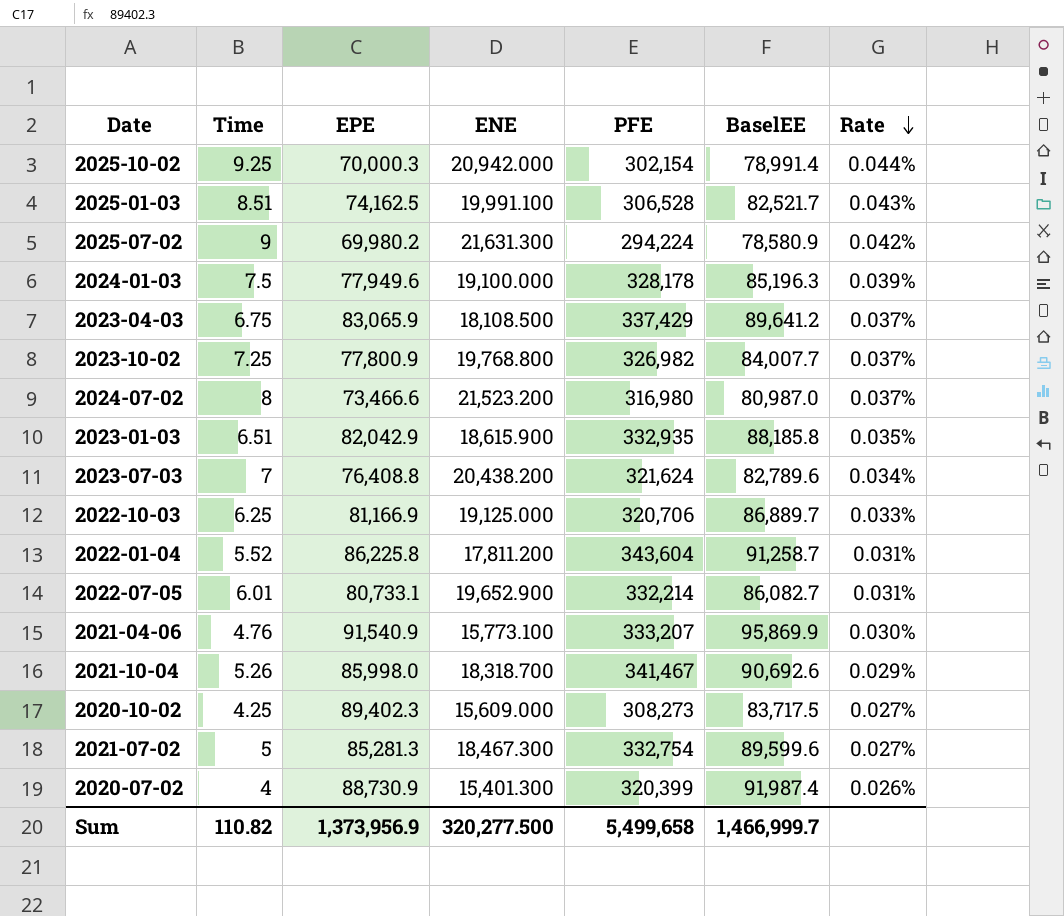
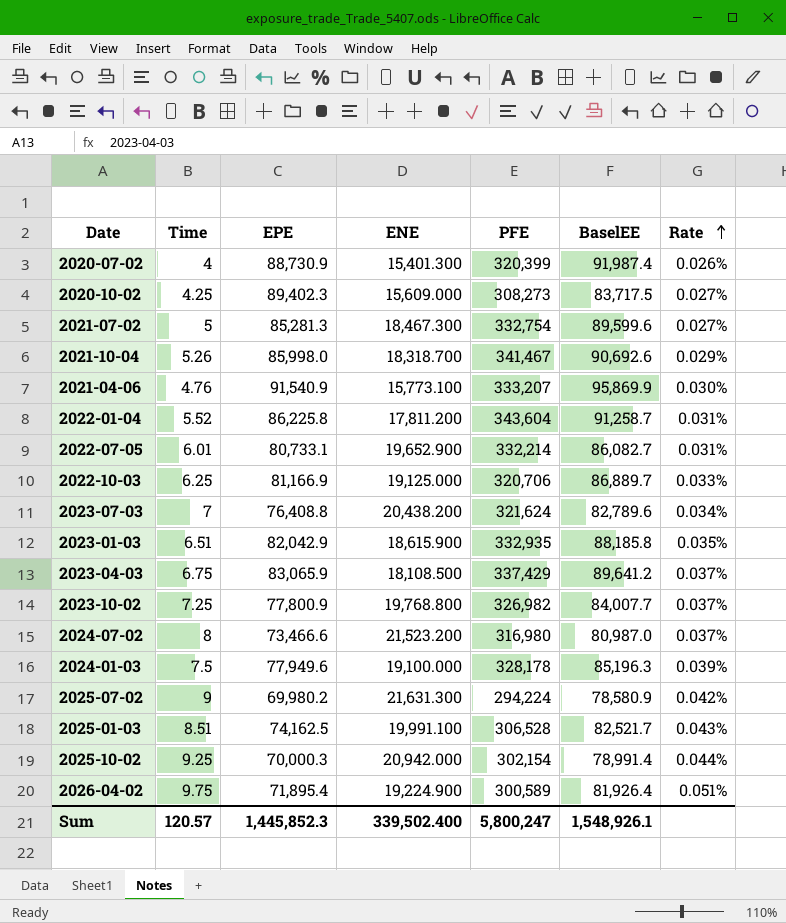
row order: Rate descending -> Rate ascending
row 2026-04-02: none -> 9.75 | 71,895.4 | 19,224.900 | 300,589 | 81,926.4 | 0.051%
Sum | Time: 110.82 -> 120.57
Sum | EPE: 1,373,956.9 -> 1,445,852.3
Sum | ENE: 320,277.500 -> 339,502.400
Sum | PFE: 5,499,658 -> 5,800,247
Sum | BaselEE: 1,466,999.7 -> 1,548,926.1

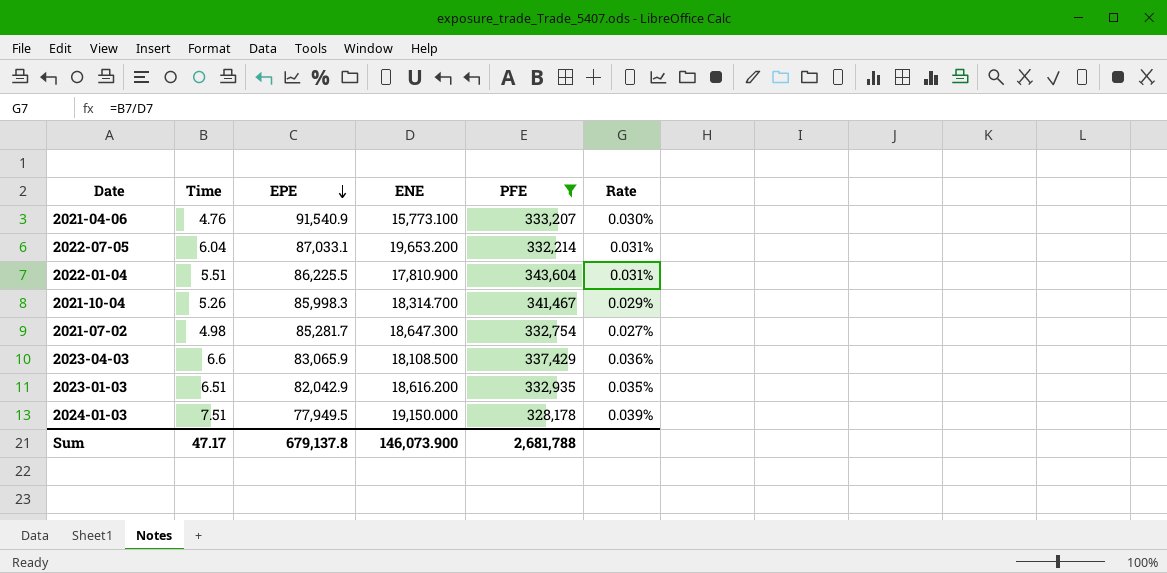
filter: none -> PFE >= 328,178
row order: Rate ascending -> EPE descending
column BaselEE | position: 6 -> none
2022-07-05 | Time: 6.01 -> 6.04
2022-07-05 | EPE: 80,733.1 -> 87,033.1
2022-07-05 | ENE: 19,652.900 -> 19,653.200
2022-01-04 | Time: 5.52 -> 5.51
2022-01-04 | EPE: 86,225.8 -> 86,225.5
2022-01-04 | ENE: 17,811.200 -> 17,810.900
2021-10-04 | EPE: 85,998.0 -> 85,998.3
2021-10-04 | ENE: 18,318.700 -> 18,314.700
2021-07-02 | Time: 5 -> 4.98
2021-07-02 | EPE: 85,281.3 -> 85,281.7
2021-07-02 | ENE: 18,467.300 -> 18,647.300
2023-04-03 | Time: 6.75 -> 6.6
2023-04-03 | Rate: 0.037% -> 0.036%
2023-01-03 | ENE: 18,615.900 -> 18,616.200
2024-01-03 | Time: 7.5 -> 7.51
2024-01-03 | EPE: 77,949.6 -> 77,949.5
2024-01-03 | ENE: 19,100.000 -> 19,150.000
Sum | Time: 120.57 -> 47.17
Sum | EPE: 1,445,852.3 -> 679,137.8
Sum | ENE: 339,502.400 -> 146,073.900
Sum | PFE: 5,800,247 -> 2,681,788

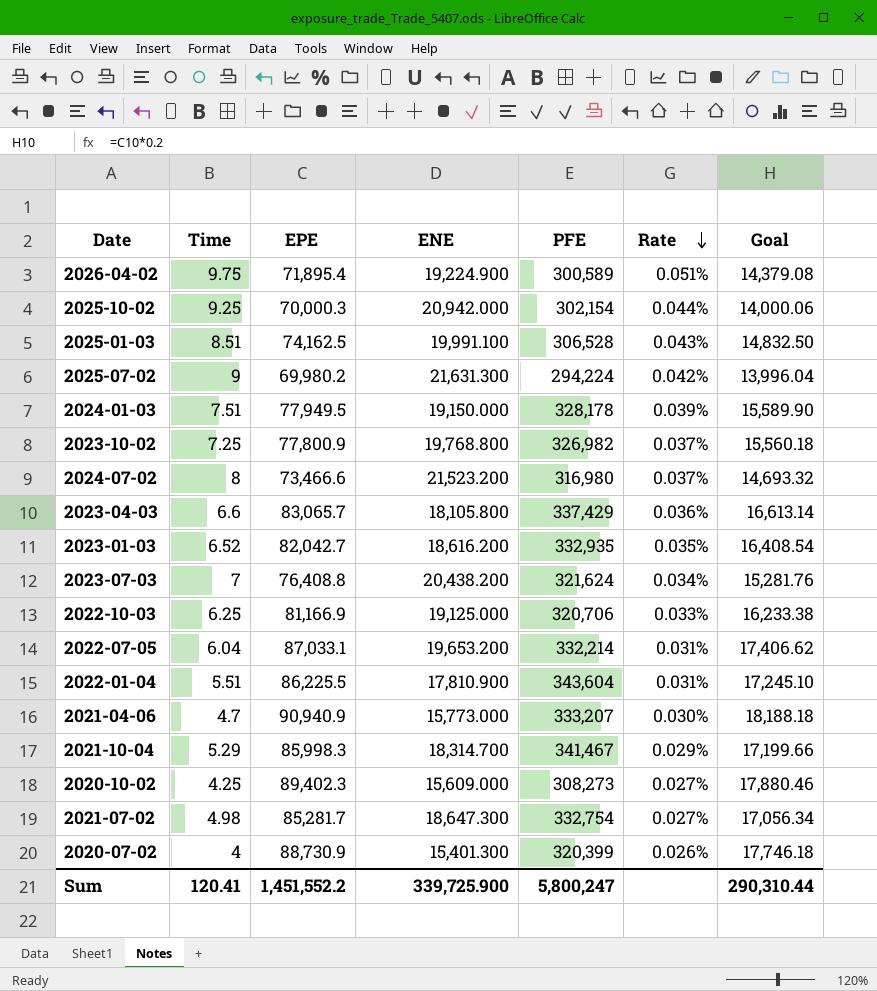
filter: PFE >= 328,178 -> none
row order: EPE descending -> Rate descending
column Goal | formula: none -> [EPE] * 0.2
2023-04-03 | EPE: 83,065.9 -> 83,065.7
2023-04-03 | ENE: 18,108.500 -> 18,105.800
2023-01-03 | Time: 6.51 -> 6.52
2023-01-03 | EPE: 82,042.9 -> 82,042.7
2021-04-06 | Time: 4.76 -> 4.7
2021-04-06 | EPE: 91,540.9 -> 90,940.9
2021-04-06 | ENE: 15,773.100 -> 15,773.000
2021-10-04 | Time: 5.26 -> 5.29
Sum | Time: 47.17 -> 120.41
Sum | EPE: 679,137.8 -> 1,451,552.2
Sum | ENE: 146,073.900 -> 339,725.900
Sum | PFE: 2,681,788 -> 5,800,247

